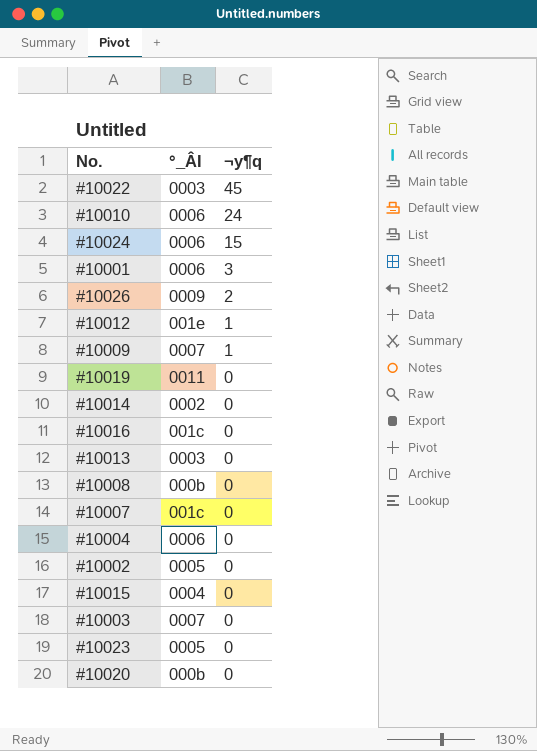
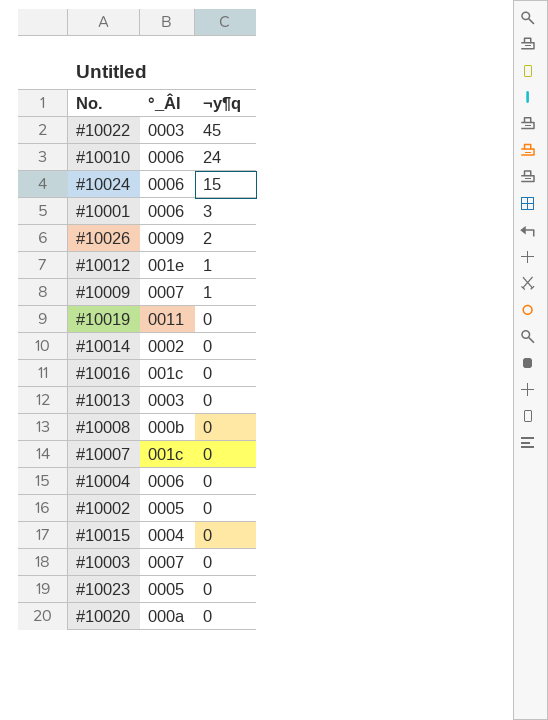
#10020 | °_ÂI: 000b -> 000a

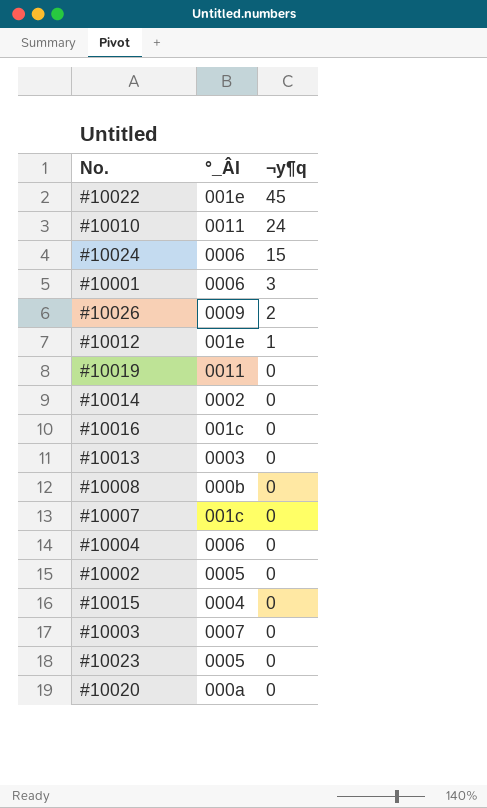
row #10009: 0007 | 1 -> none
#10022 | °_ÂI: 0003 -> 001e
#10010 | °_ÂI: 0006 -> 0011

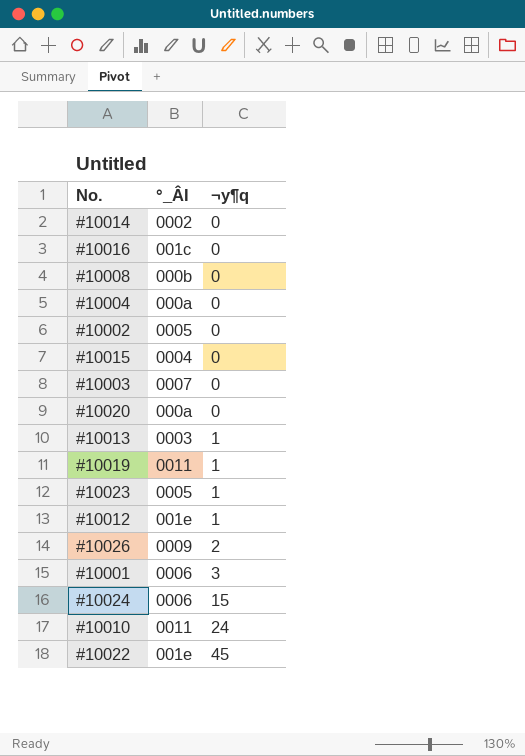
row order: ¬y¶q descending -> ¬y¶q ascending
row #10007: 001c | 0 -> none
#10004 | °_ÂI: 0006 -> 000a
#10013 | ¬y¶q: 0 -> 1
#10019 | ¬y¶q: 0 -> 1
#10023 | ¬y¶q: 0 -> 1

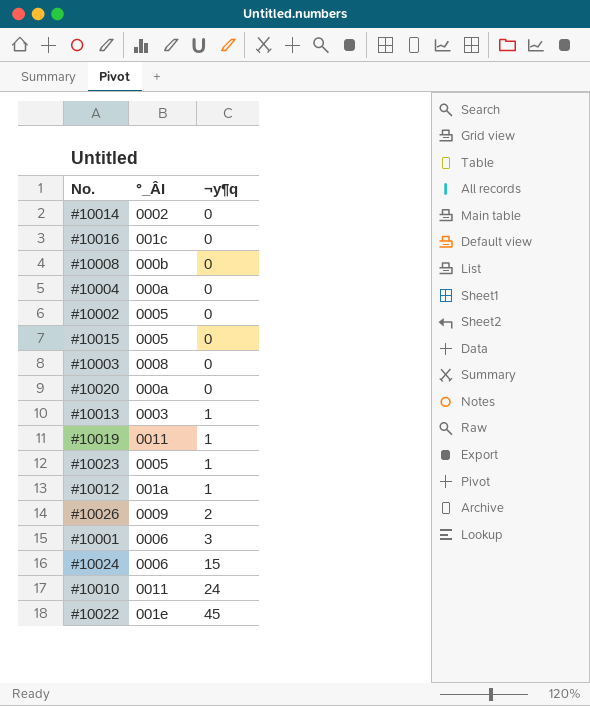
#10015 | °_ÂI: 0004 -> 0005
#10003 | °_ÂI: 0007 -> 0008
#10012 | °_ÂI: 001e -> 001a

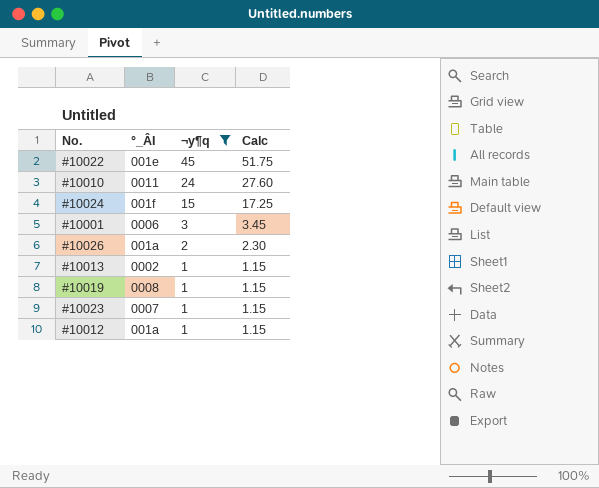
filter: none -> ¬y¶q != 0
row order: ¬y¶q ascending -> ¬y¶q descending
column Calc | formula: none -> [¬y¶q] * 1.15
#10024 | °_ÂI: 0006 -> 001f
#10026 | °_ÂI: 0009 -> 001a
#10013 | °_ÂI: 0003 -> 0002
#10019 | °_ÂI: 0011 -> 0008
#10023 | °_ÂI: 0005 -> 0007

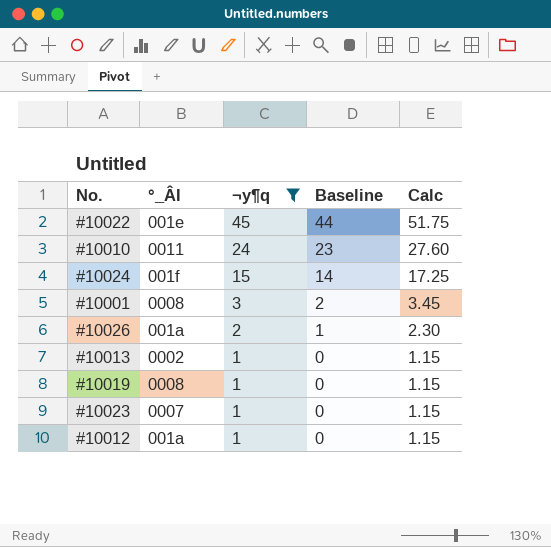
column Baseline | formula: none -> [¬y¶q] - 1
#10001 | °_ÂI: 0006 -> 0008

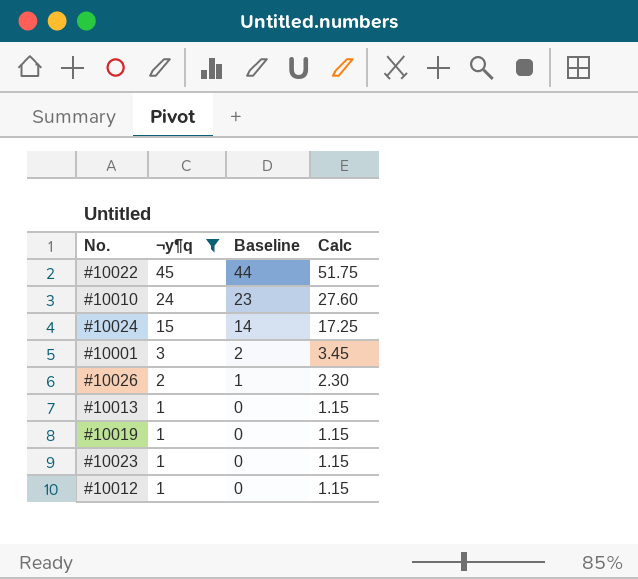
column °_ÂI | position: 2 -> none

